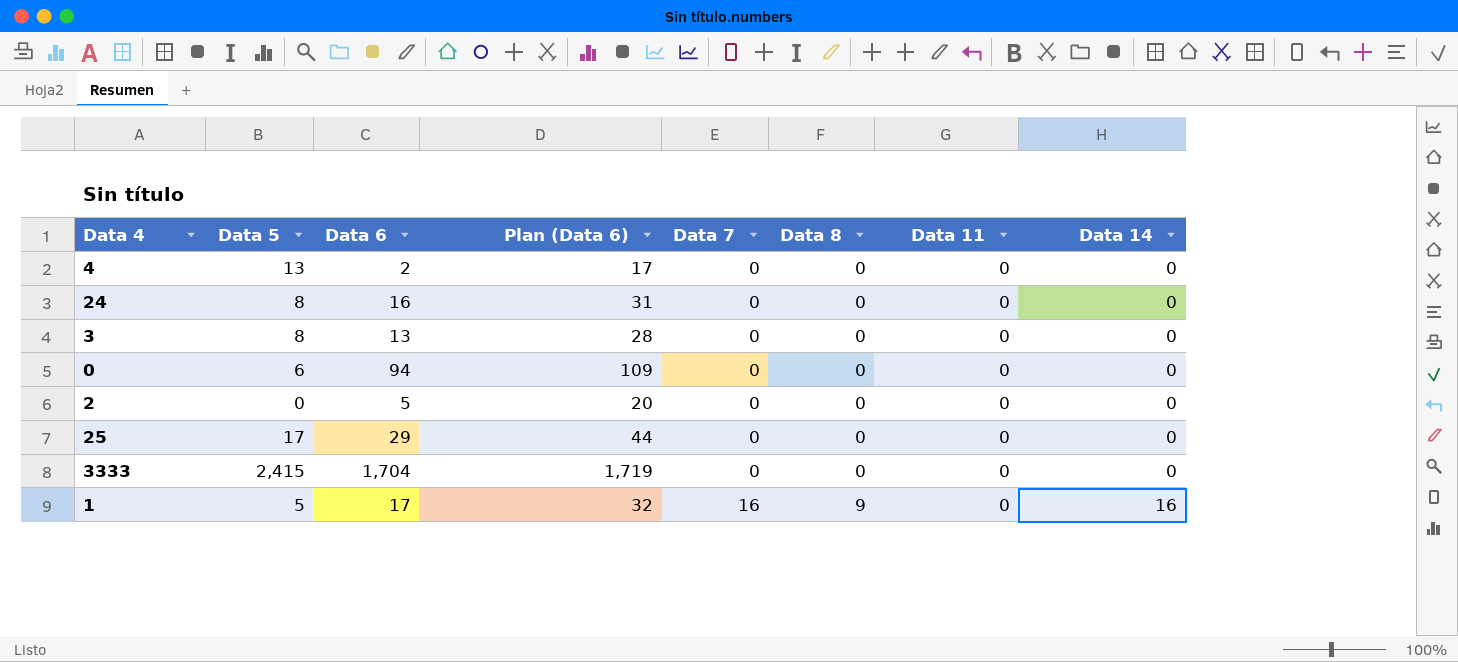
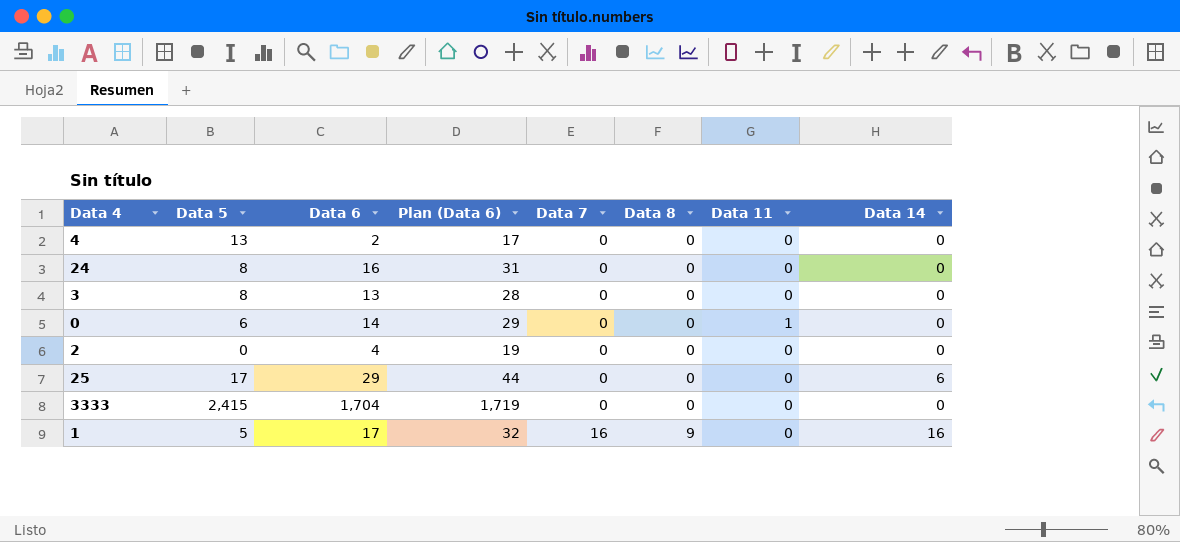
0 | Data 6: 94 -> 14
0 | Plan (Data 6): 109 -> 29
0 | Data 11: 0 -> 1
2 | Data 6: 5 -> 4
2 | Plan (Data 6): 20 -> 19
25 | Data 14: 0 -> 6

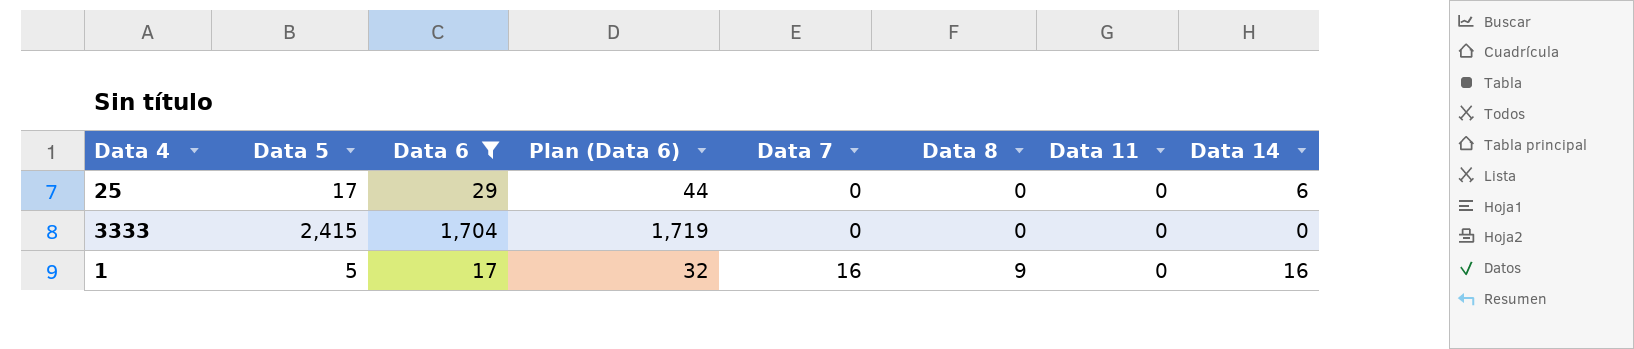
filter: none -> Data 6 >= 17

